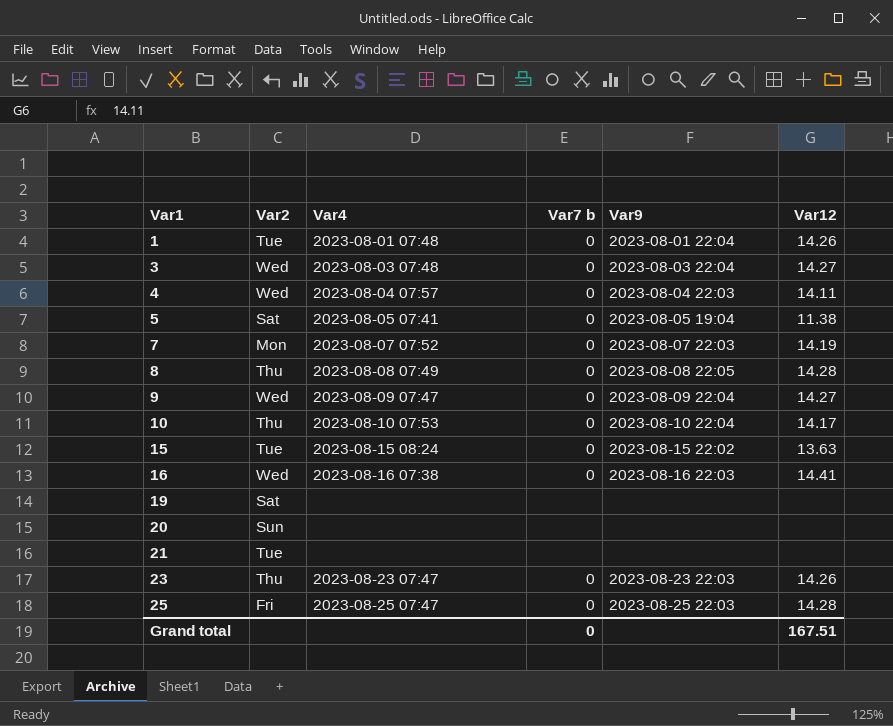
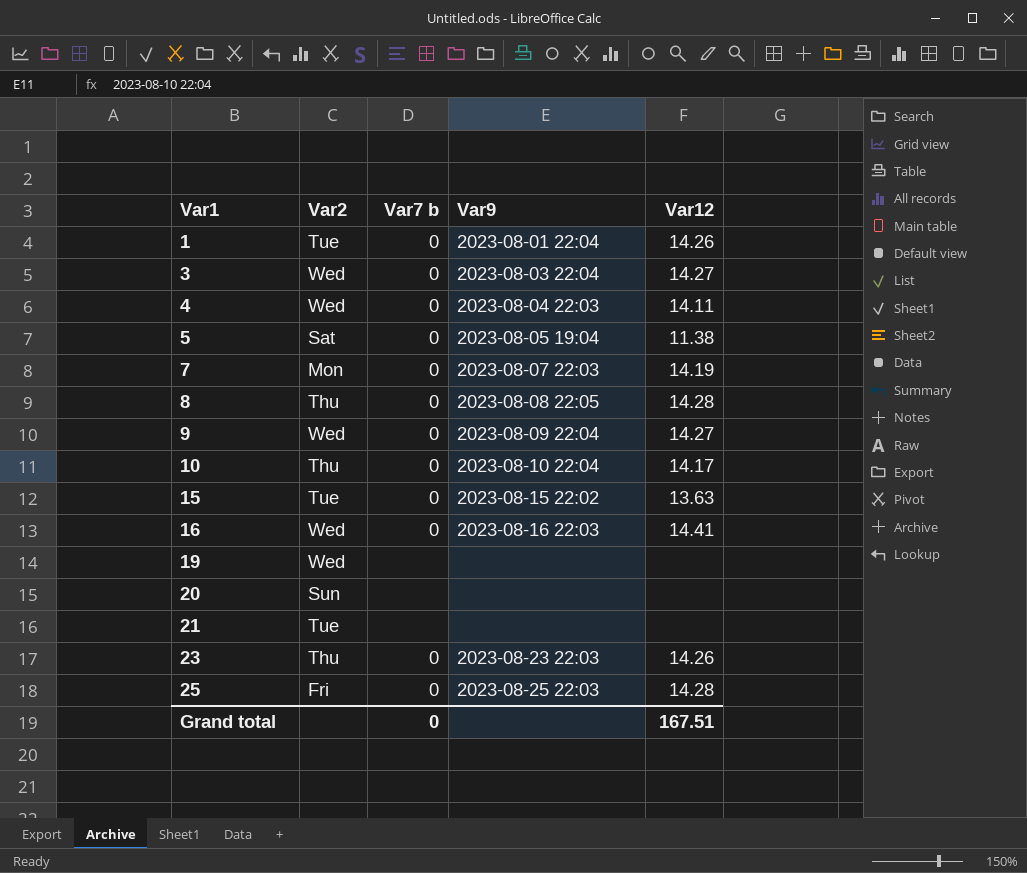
column Var4 | position: 3 -> none
19 | Var2: Sat -> Wed

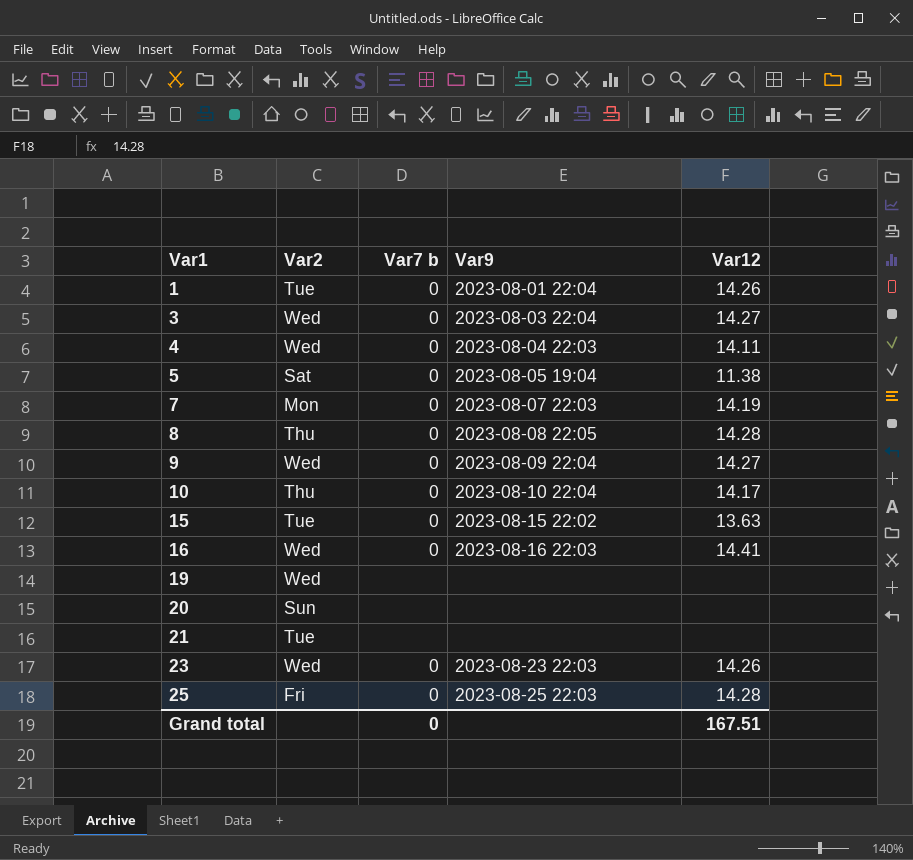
23 | Var2: Thu -> Wed

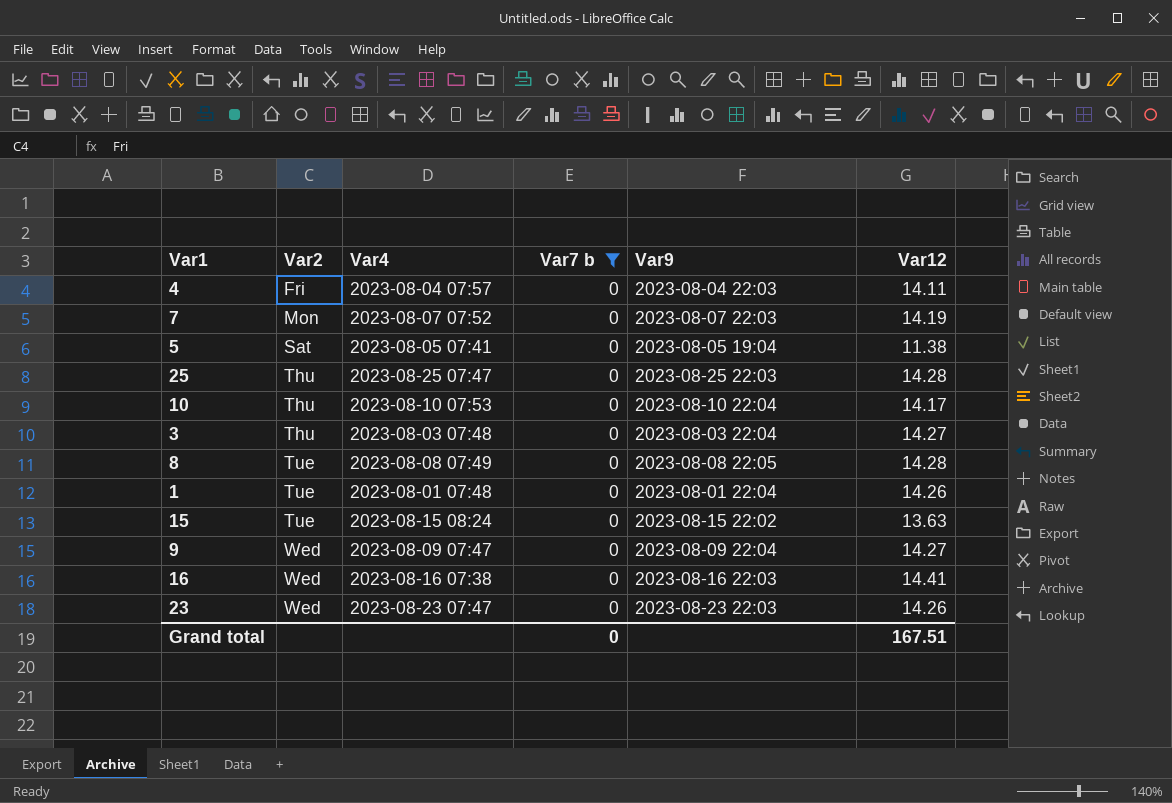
filter: none -> Var7 b = 0
row order: Var1 ascending -> Var2 ascending
column Var4 | position: none -> 3
4 | Var2: Wed -> Fri
25 | Var2: Fri -> Thu
3 | Var2: Wed -> Thu
8 | Var2: Thu -> Tue

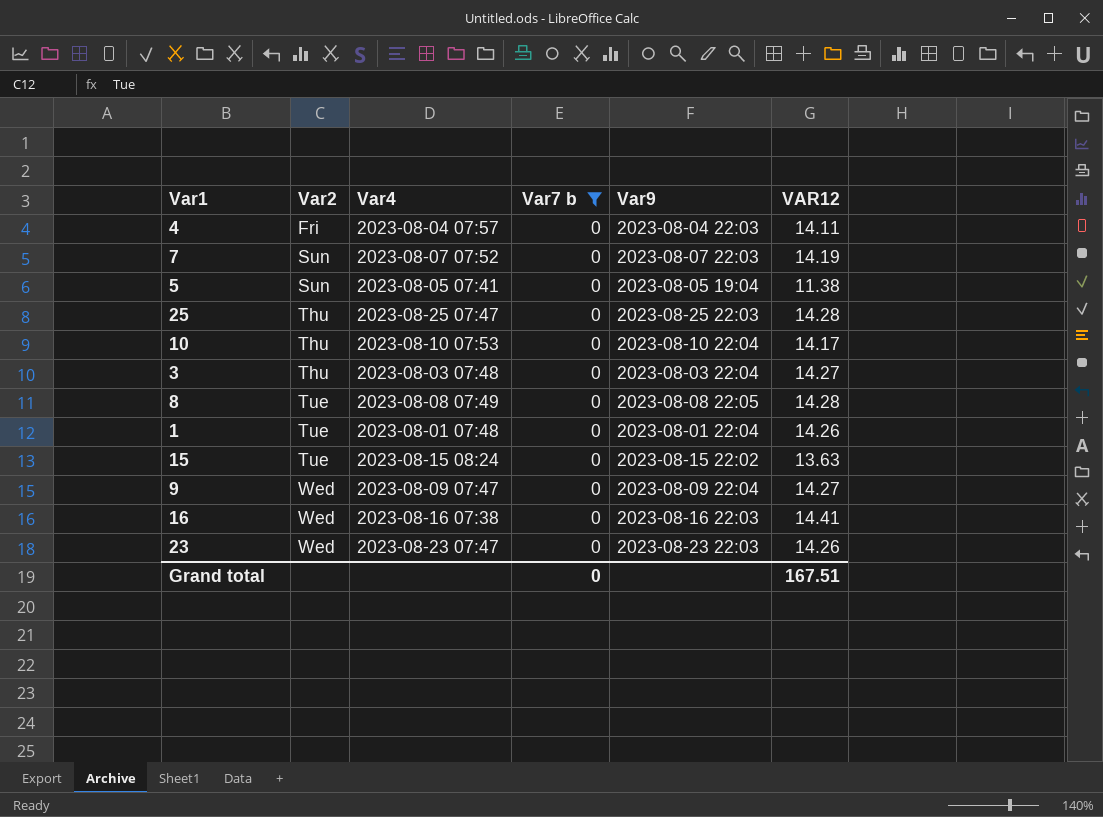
column name: Var12 -> VAR12
7 | Var2: Mon -> Sun
5 | Var2: Sat -> Sun

